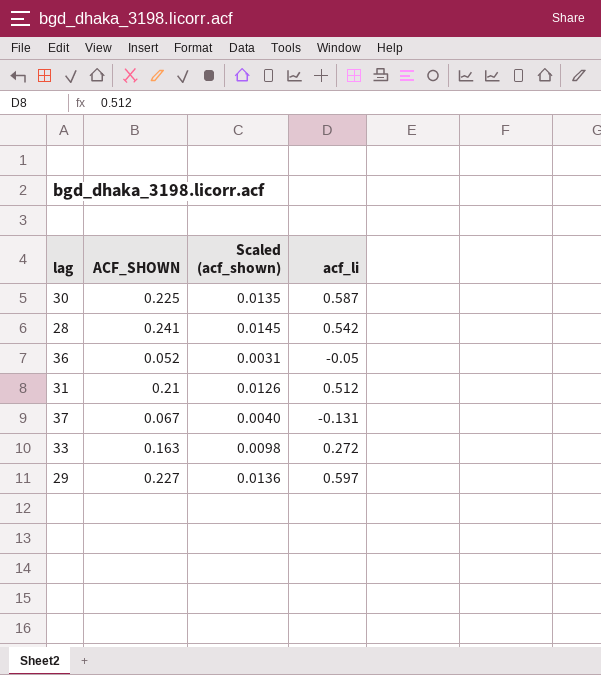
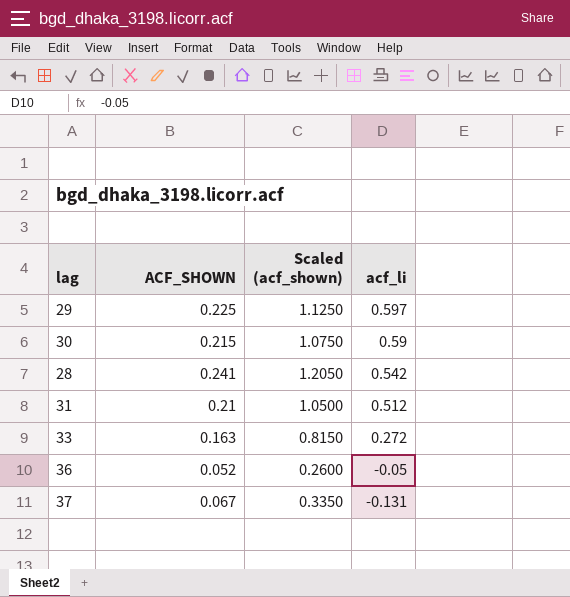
row order: none -> acf_li descending
column Scaled (acf_shown) | formula: [ACF_SHOWN] * 0.06 -> [ACF_SHOWN] * 5
29 | ACF_SHOWN: 0.227 -> 0.225
30 | ACF_SHOWN: 0.225 -> 0.215
30 | acf_li: 0.587 -> 0.59

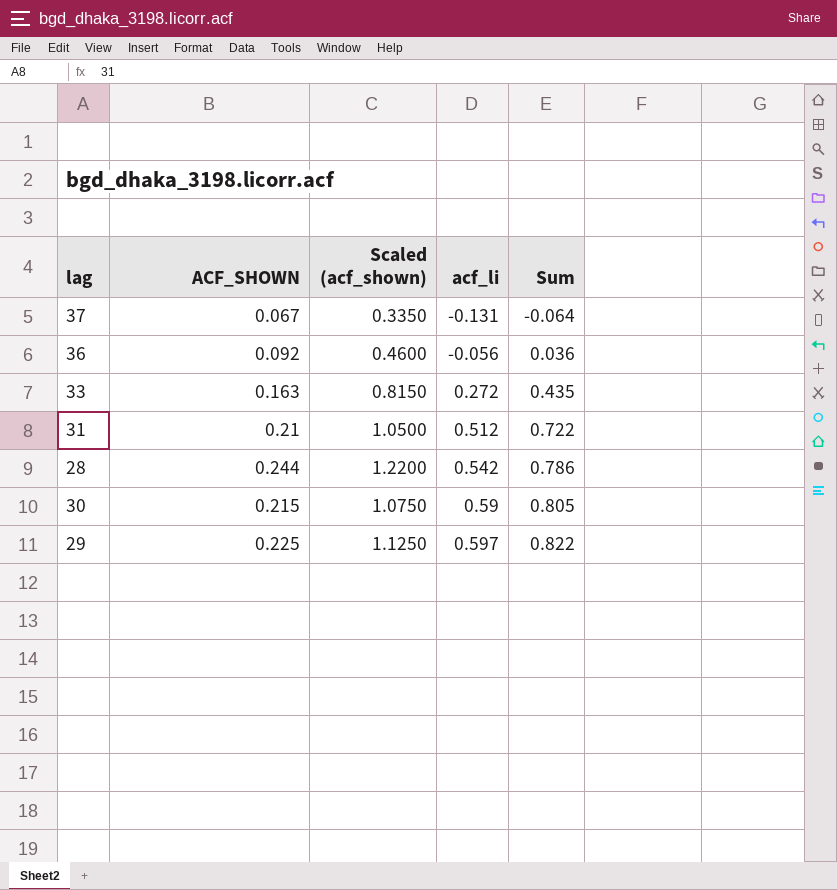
row order: acf_li descending -> acf_li ascending
column Sum | formula: none -> [ACF_SHOWN] + [acf_li]
36 | ACF_SHOWN: 0.052 -> 0.092
36 | Scaled (acf_shown): 0.2600 -> 0.4600
36 | acf_li: -0.05 -> -0.056
28 | ACF_SHOWN: 0.241 -> 0.244
28 | Scaled (acf_shown): 1.2050 -> 1.2200

